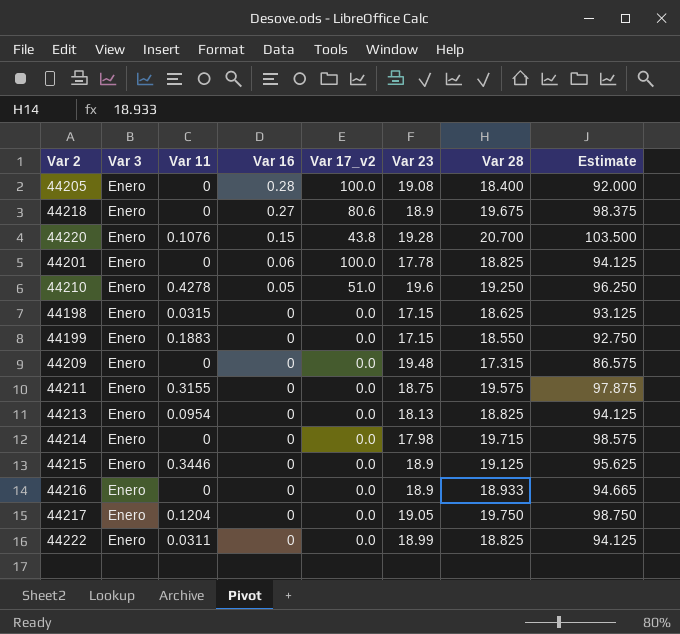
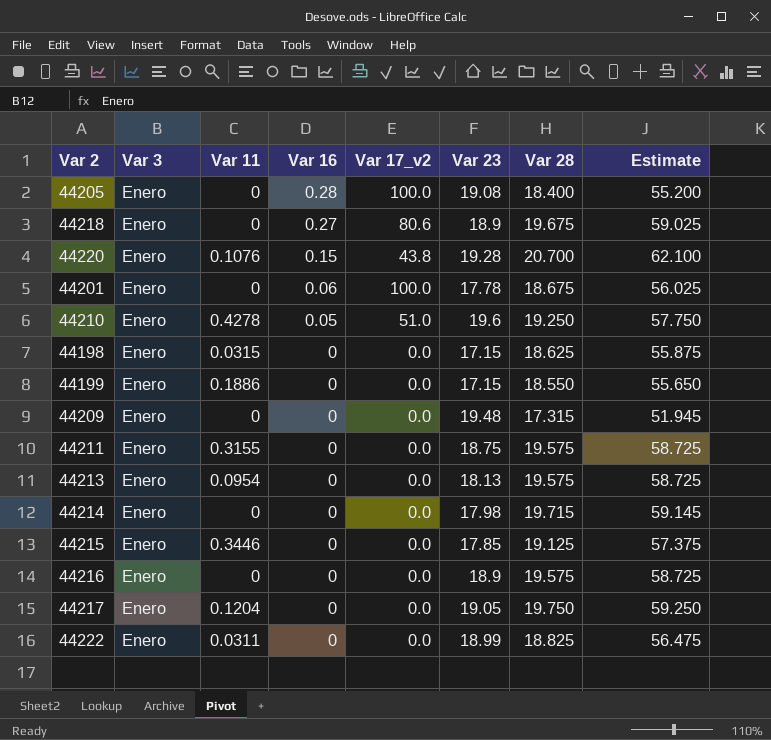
column Estimate | formula: [Var 28] * 5 -> [Var 28] * 3
44201 | Var 28: 18.825 -> 18.675
44199 | Var 11: 0.1883 -> 0.1886
44213 | Var 28: 18.825 -> 19.575
44215 | Var 23: 18.9 -> 17.85
44216 | Var 28: 18.933 -> 19.575

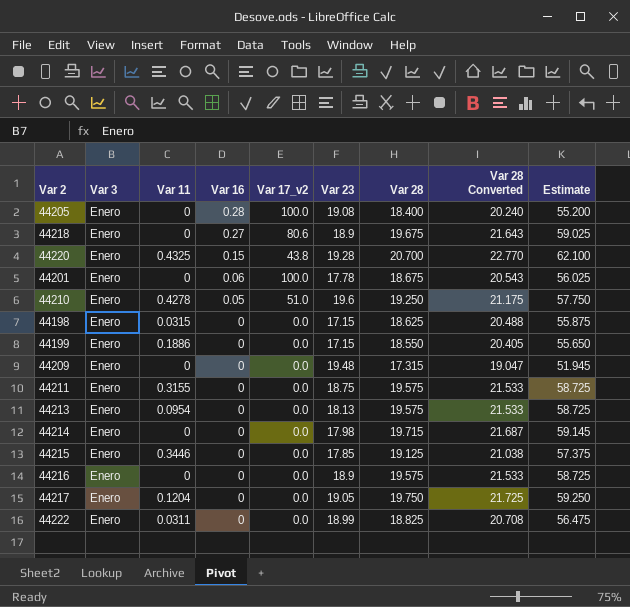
column Var 28 Converted | formula: none -> [Var 28] * 1.1
44220 | Var 11: 0.1076 -> 0.4325

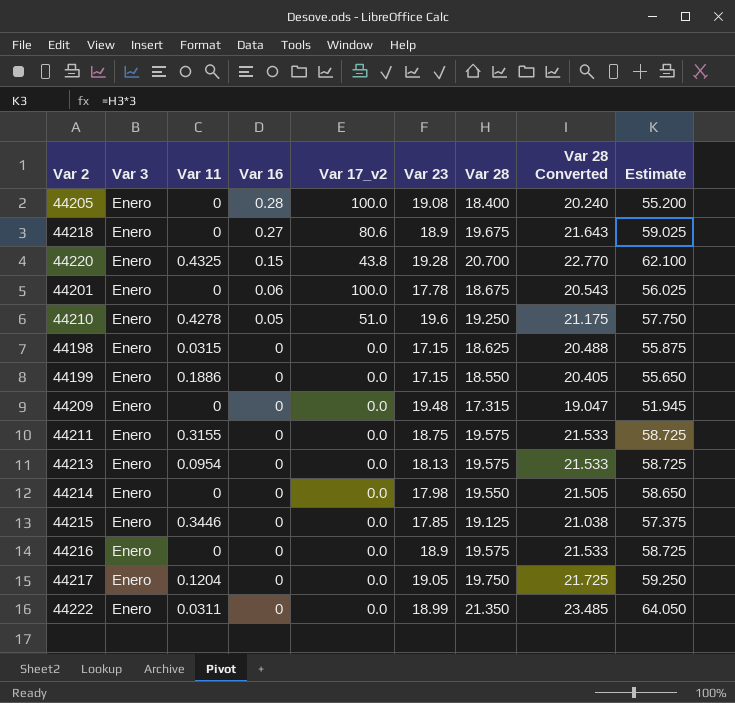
44214 | Var 28: 19.715 -> 19.550
44214 | Var 28 Converted: 21.687 -> 21.505
44214 | Estimate: 59.145 -> 58.650
44222 | Var 28: 18.825 -> 21.350
44222 | Var 28 Converted: 20.708 -> 23.485
44222 | Estimate: 56.475 -> 64.050

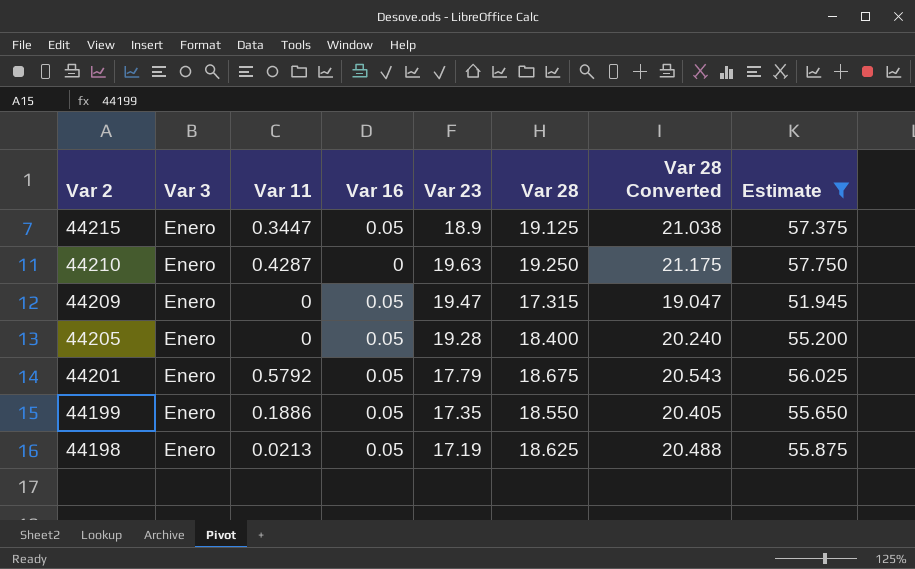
filter: none -> Estimate <= 57.750
row order: Var 16 descending -> Var 2 descending
column Var 17_v2 | position: 5 -> none
44215 | Var 11: 0.3446 -> 0.3447
44215 | Var 16: 0 -> 0.05
44215 | Var 23: 17.85 -> 18.9
44210 | Var 11: 0.4278 -> 0.4287
44210 | Var 16: 0.05 -> 0
44210 | Var 23: 19.6 -> 19.63
44209 | Var 16: 0 -> 0.05
44209 | Var 23: 19.48 -> 19.47
44205 | Var 16: 0.28 -> 0.05
44205 | Var 23: 19.08 -> 19.28
44201 | Var 11: 0 -> 0.5792
44201 | Var 16: 0.06 -> 0.05
44201 | Var 23: 17.78 -> 17.79
44199 | Var 16: 0 -> 0.05
44199 | Var 23: 17.15 -> 17.35
44198 | Var 11: 0.0315 -> 0.0213
44198 | Var 16: 0 -> 0.05
44198 | Var 23: 17.15 -> 17.19

